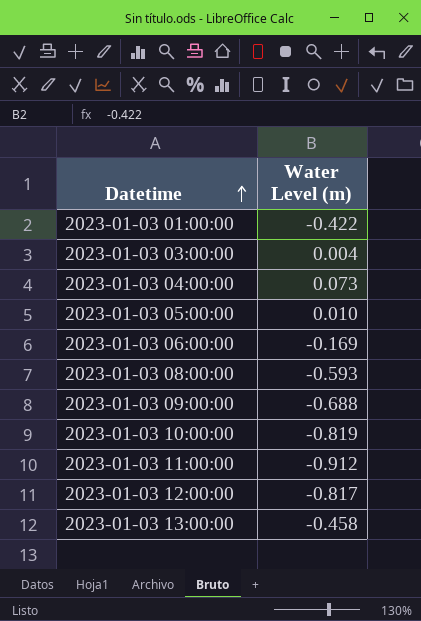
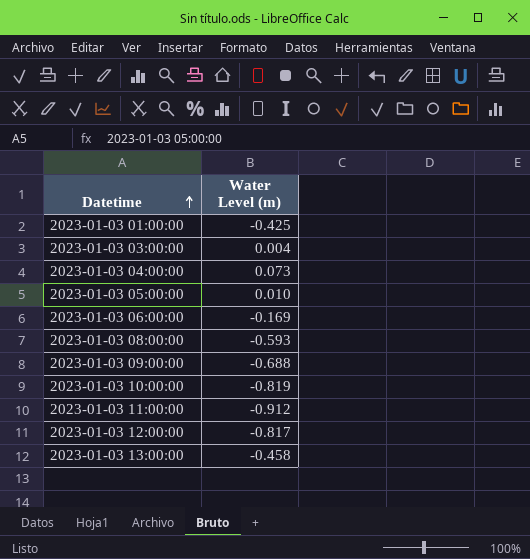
2023-01-03 01:00:00 | Water Level (m): -0.422 -> -0.425

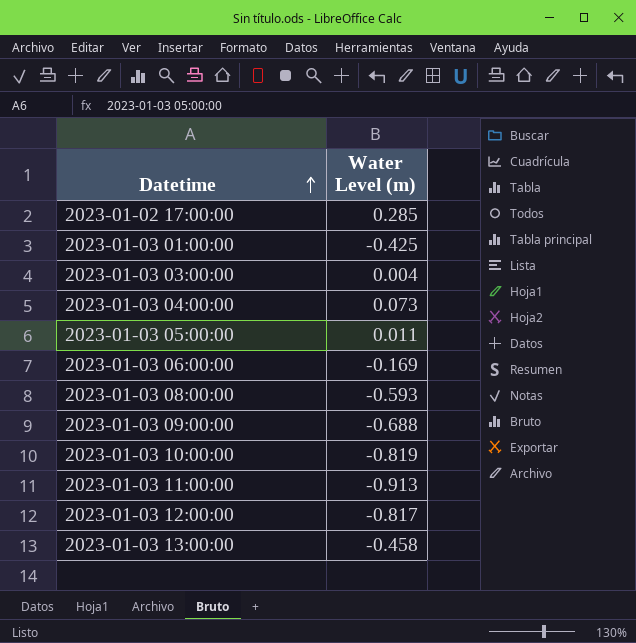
row 2023-01-02 17:00:00: none -> 0.285
2023-01-03 05:00:00 | Water Level (m): 0.010 -> 0.011
2023-01-03 11:00:00 | Water Level (m): -0.912 -> -0.913

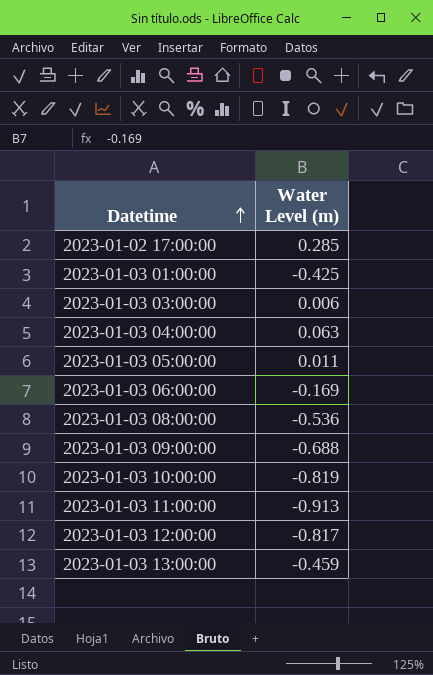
2023-01-03 03:00:00 | Water Level (m): 0.004 -> 0.006
2023-01-03 04:00:00 | Water Level (m): 0.073 -> 0.063
2023-01-03 08:00:00 | Water Level (m): -0.593 -> -0.536
2023-01-03 13:00:00 | Water Level (m): -0.458 -> -0.459

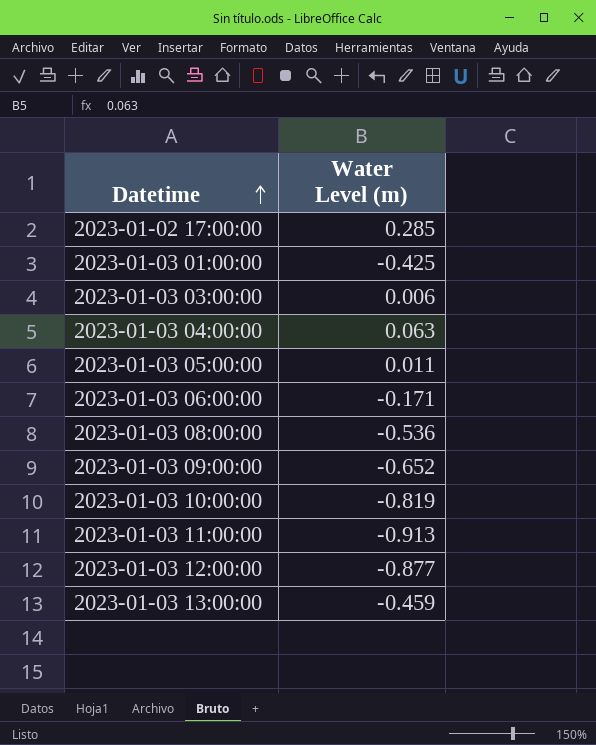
2023-01-03 06:00:00 | Water Level (m): -0.169 -> -0.171
2023-01-03 09:00:00 | Water Level (m): -0.688 -> -0.652
2023-01-03 12:00:00 | Water Level (m): -0.817 -> -0.877

